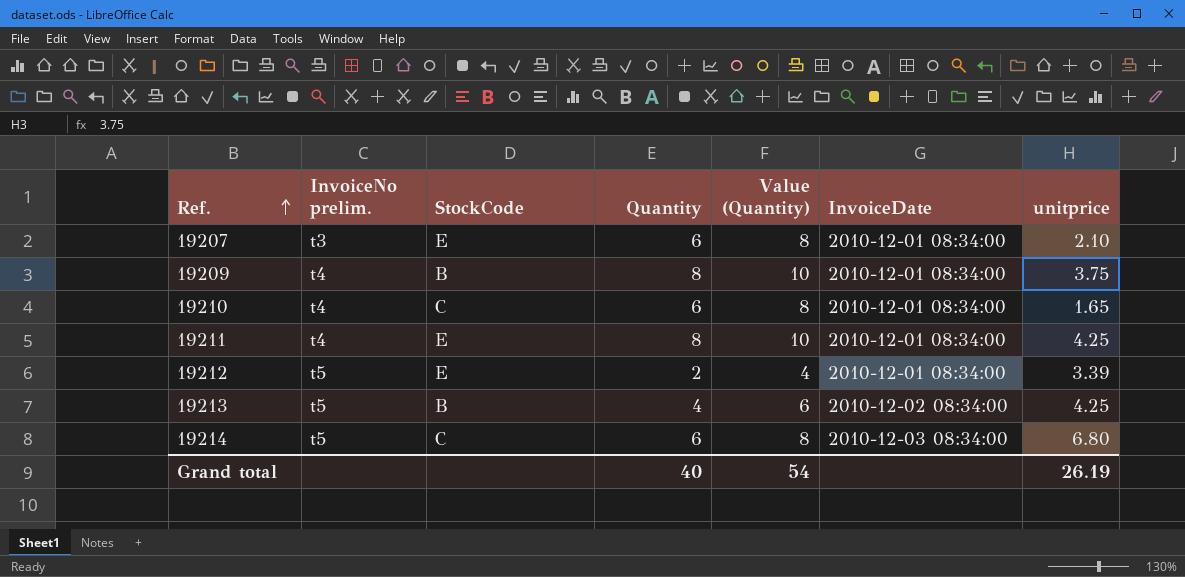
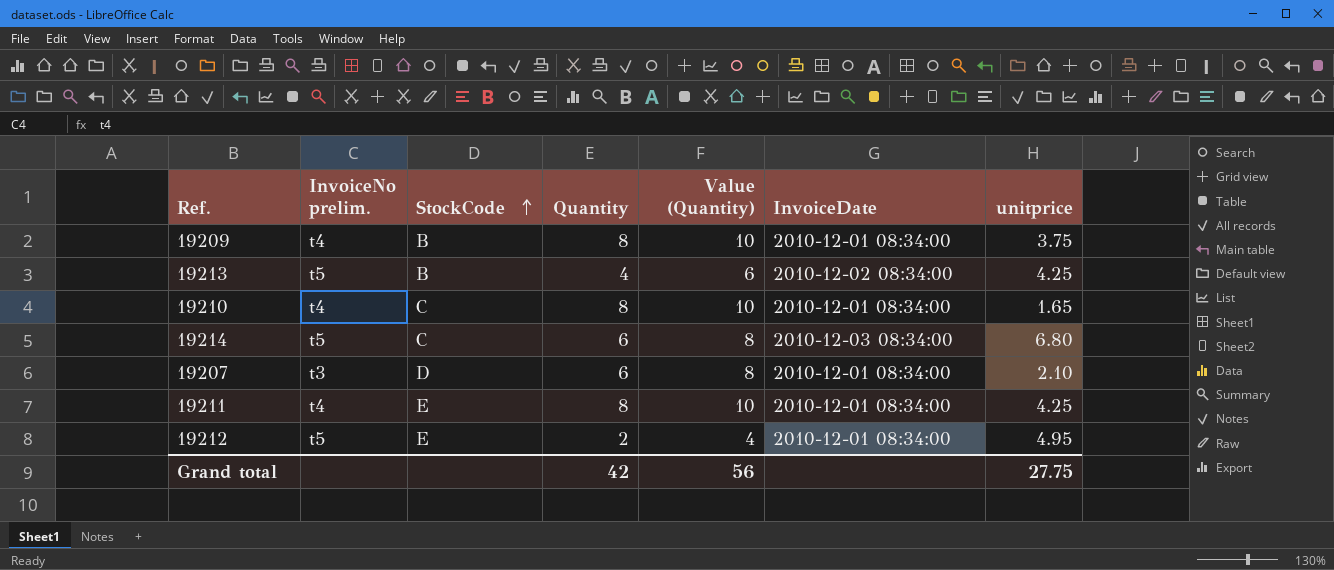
row order: Ref. ascending -> StockCode ascending
19210 | Quantity: 6 -> 8
19210 | Value (Quantity): 8 -> 10
19207 | StockCode: E -> D
19212 | unitprice: 3.39 -> 4.95
Grand total | Quantity: 40 -> 42
Grand total | Value (Quantity): 54 -> 56
Grand total | unitprice: 26.19 -> 27.75

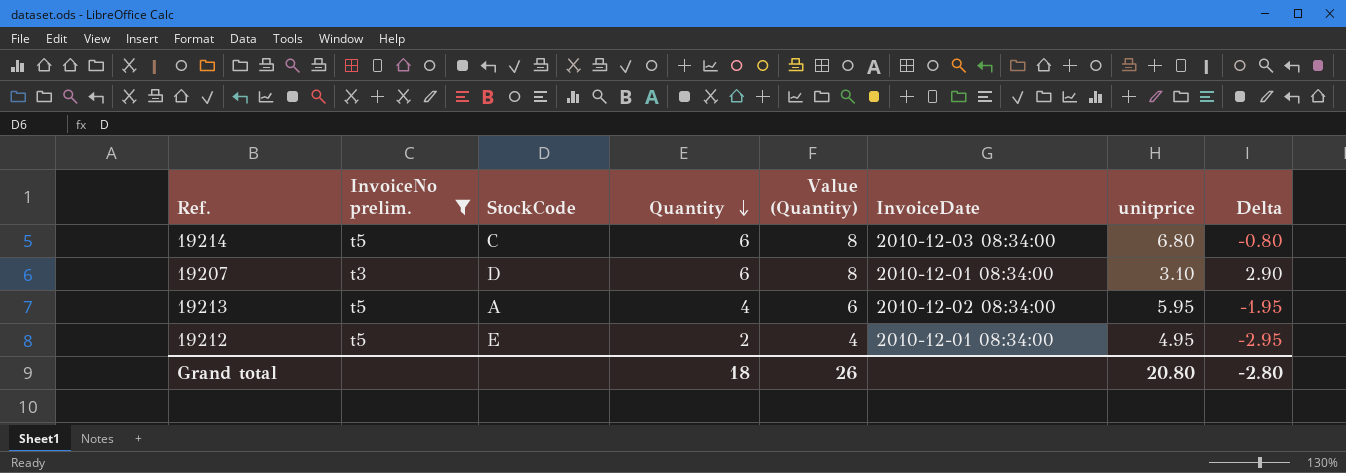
filter: none -> InvoiceNo prelim. != t4
row order: StockCode ascending -> Quantity descending
column Delta | formula: none -> [Quantity] - [unitprice]
19207 | unitprice: 2.10 -> 3.10
19213 | StockCode: B -> A
19213 | unitprice: 4.25 -> 5.95
Grand total | Quantity: 42 -> 18
Grand total | Value (Quantity): 56 -> 26
Grand total | unitprice: 27.75 -> 20.80

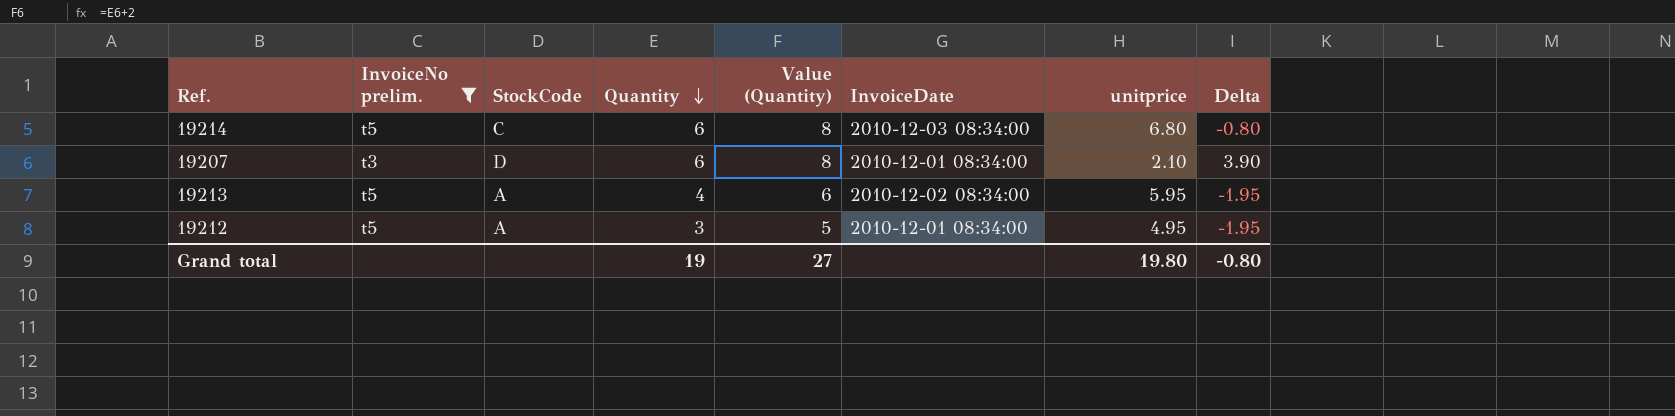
19207 | unitprice: 3.10 -> 2.10
19207 | Delta: 2.90 -> 3.90
19212 | StockCode: E -> A
19212 | Quantity: 2 -> 3
19212 | Value (Quantity): 4 -> 5
19212 | Delta: -2.95 -> -1.95
Grand total | Quantity: 18 -> 19
Grand total | Value (Quantity): 26 -> 27
Grand total | unitprice: 20.80 -> 19.80
Grand total | Delta: -2.80 -> -0.80

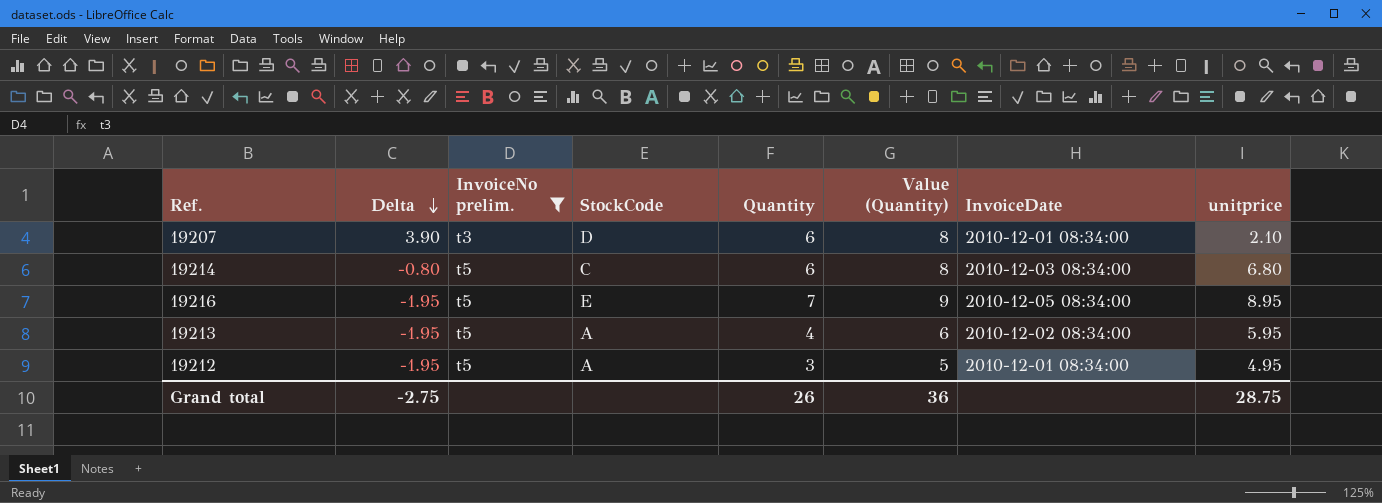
row order: Quantity descending -> Delta descending
column Delta | position: 8 -> 2
row 19216: none -> -1.95 | t5 | E | 7 | 9 | 2010-12-05 08:34:00 | 8.95
Grand total | Delta: -0.80 -> -2.75
Grand total | Quantity: 19 -> 26
Grand total | Value (Quantity): 27 -> 36
Grand total | unitprice: 19.80 -> 28.75

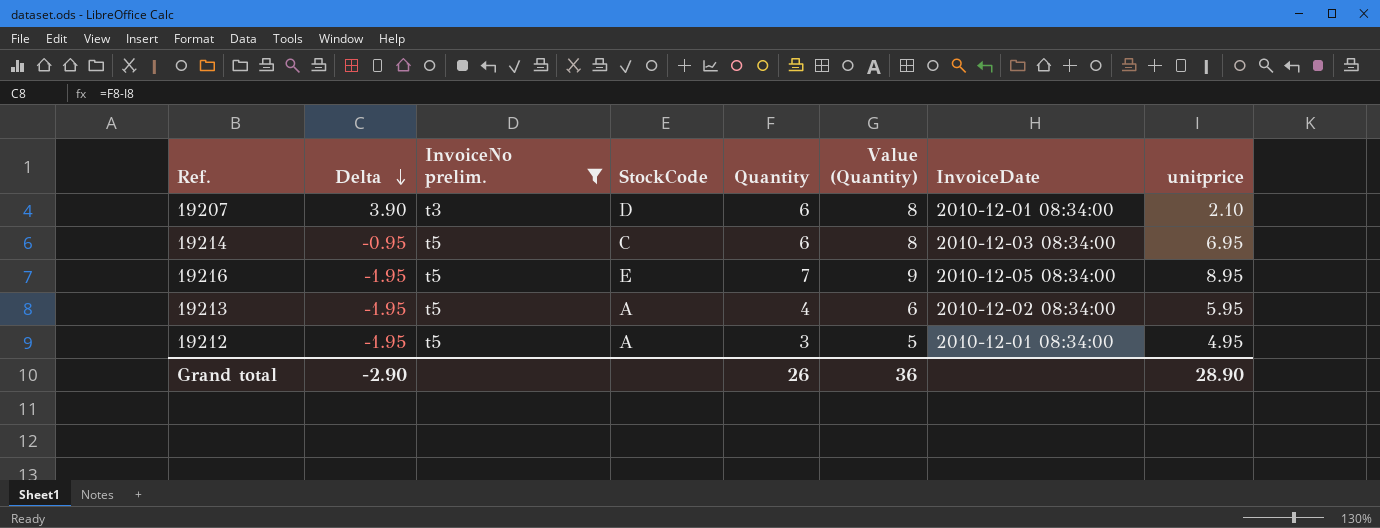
19214 | Delta: -0.80 -> -0.95
19214 | unitprice: 6.80 -> 6.95
Grand total | Delta: -2.75 -> -2.90
Grand total | unitprice: 28.75 -> 28.90

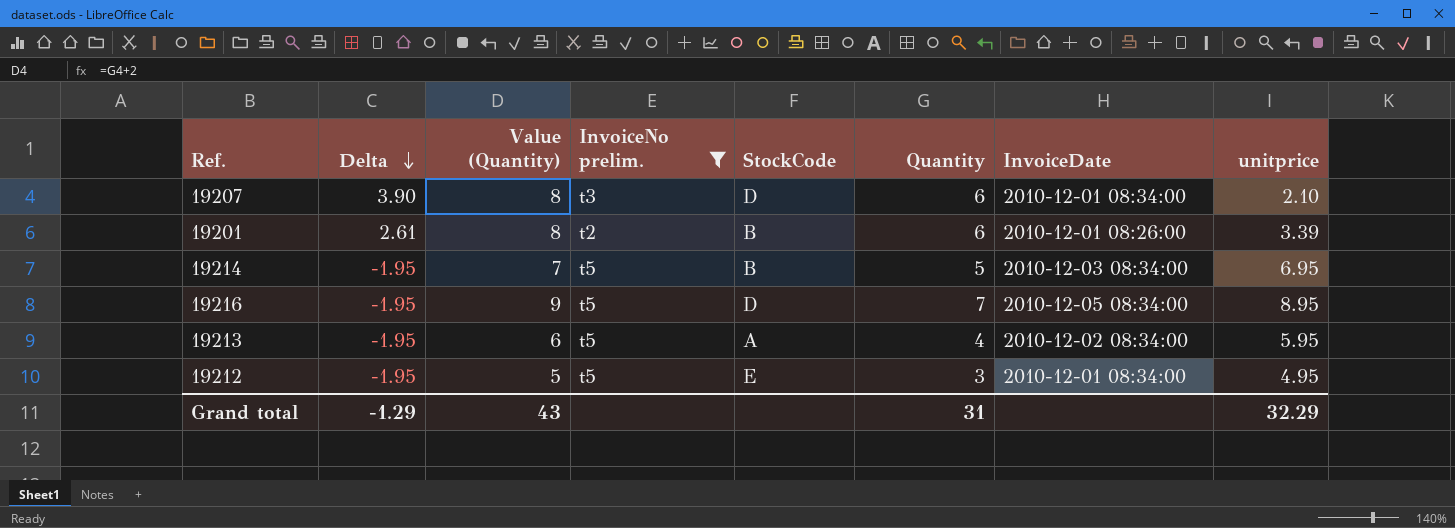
column Value (Quantity) | position: 6 -> 3
row 19201: none -> 2.61 | 8 | t2 | B | 6 | 2010-12-01 08:26:00 | 3.39
19214 | Delta: -0.95 -> -1.95
19214 | Value (Quantity): 8 -> 7
19214 | StockCode: C -> B
19214 | Quantity: 6 -> 5
19216 | StockCode: E -> D
19212 | StockCode: A -> E
Grand total | Delta: -2.90 -> -1.29
Grand total | Value (Quantity): 36 -> 43
Grand total | Quantity: 26 -> 31
Grand total | unitprice: 28.90 -> 32.29

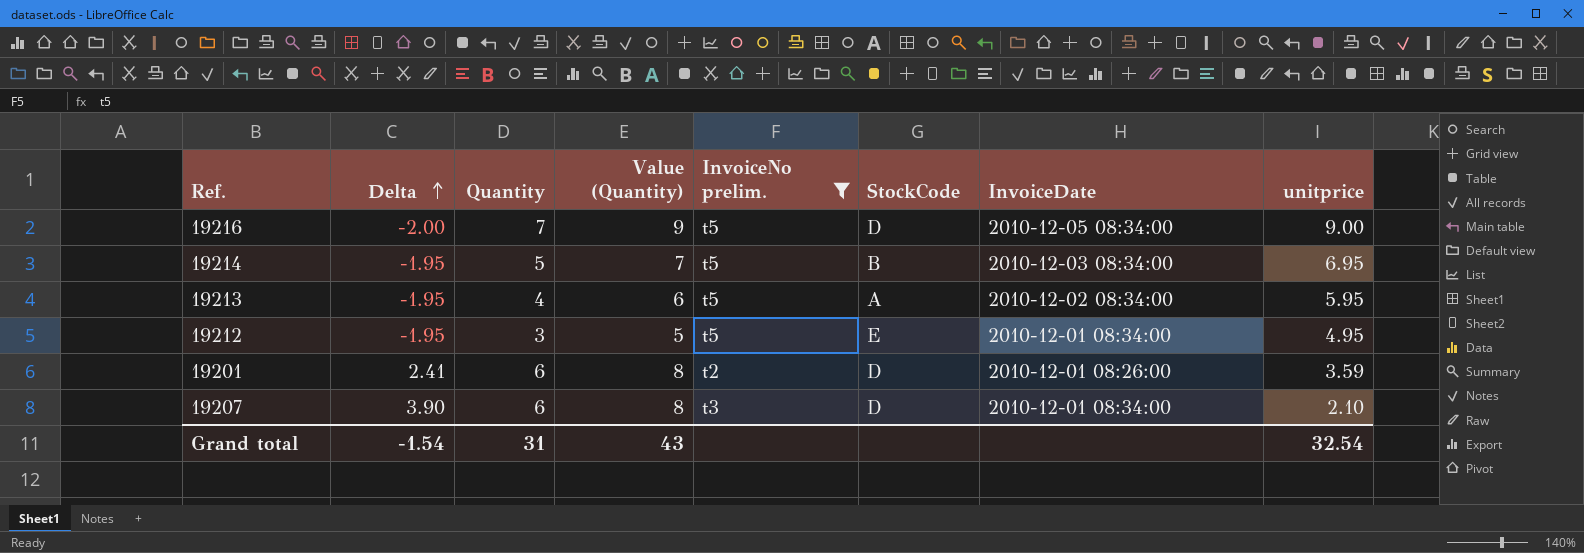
row order: Delta descending -> Delta ascending
column Quantity | position: 6 -> 3
19216 | Delta: -1.95 -> -2.00
19216 | unitprice: 8.95 -> 9.00
19201 | Delta: 2.61 -> 2.41
19201 | StockCode: B -> D
19201 | unitprice: 3.39 -> 3.59
Grand total | Delta: -1.29 -> -1.54
Grand total | unitprice: 32.29 -> 32.54

